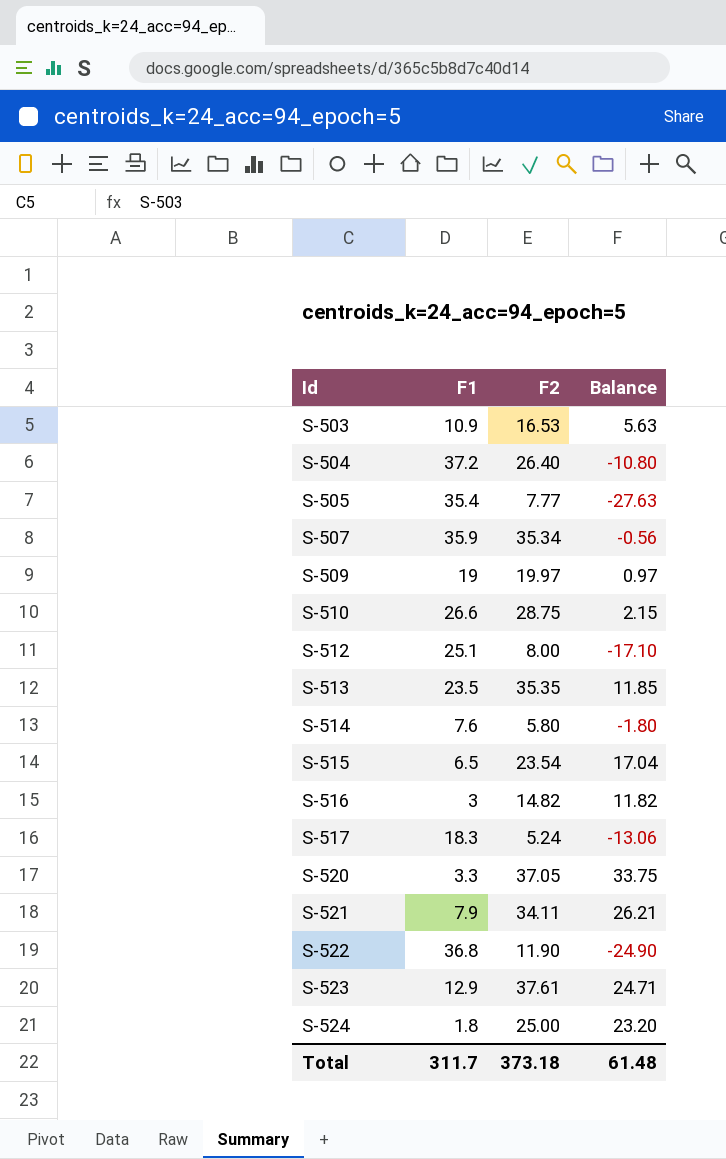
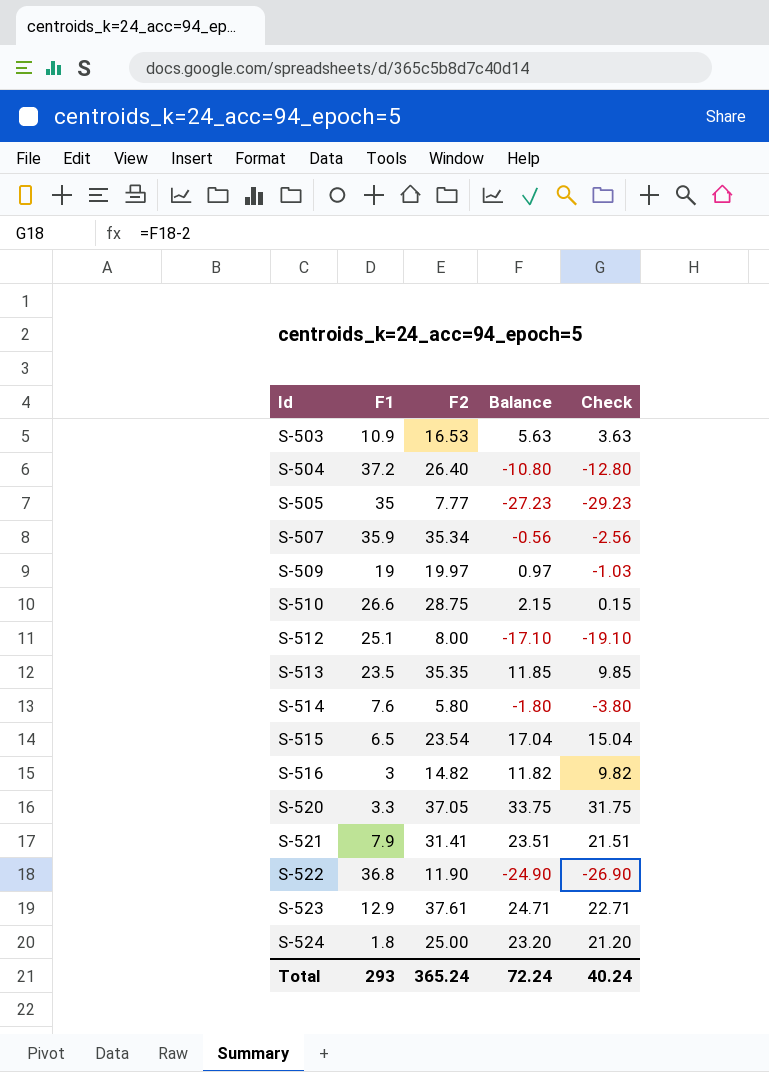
column Check | formula: none -> [Balance] - 2
row S-517: 18.3 | 5.24 | -13.06 -> none
S-505 | F1: 35.4 -> 35
S-505 | Balance: -27.63 -> -27.23
S-521 | F2: 34.11 -> 31.41
S-521 | Balance: 26.21 -> 23.51
Total | F1: 311.7 -> 293
Total | F2: 373.18 -> 365.24
Total | Balance: 61.48 -> 72.24

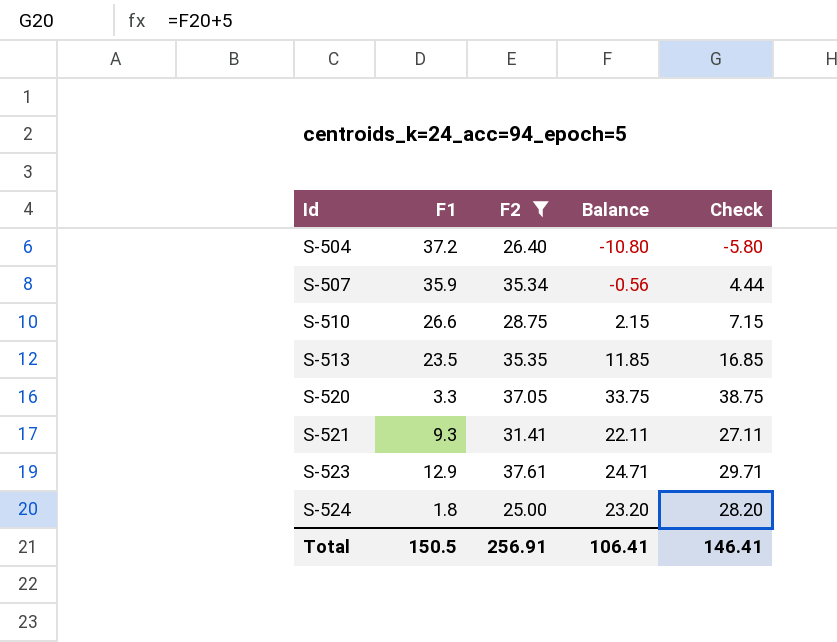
filter: none -> F2 >= 25.00
column Check | formula: [Balance] - 2 -> [Balance] + 5
S-521 | F1: 7.9 -> 9.3
S-521 | Balance: 23.51 -> 22.11
Total | F1: 293 -> 150.5
Total | F2: 365.24 -> 256.91
Total | Balance: 72.24 -> 106.41
Total | Check: 40.24 -> 146.41

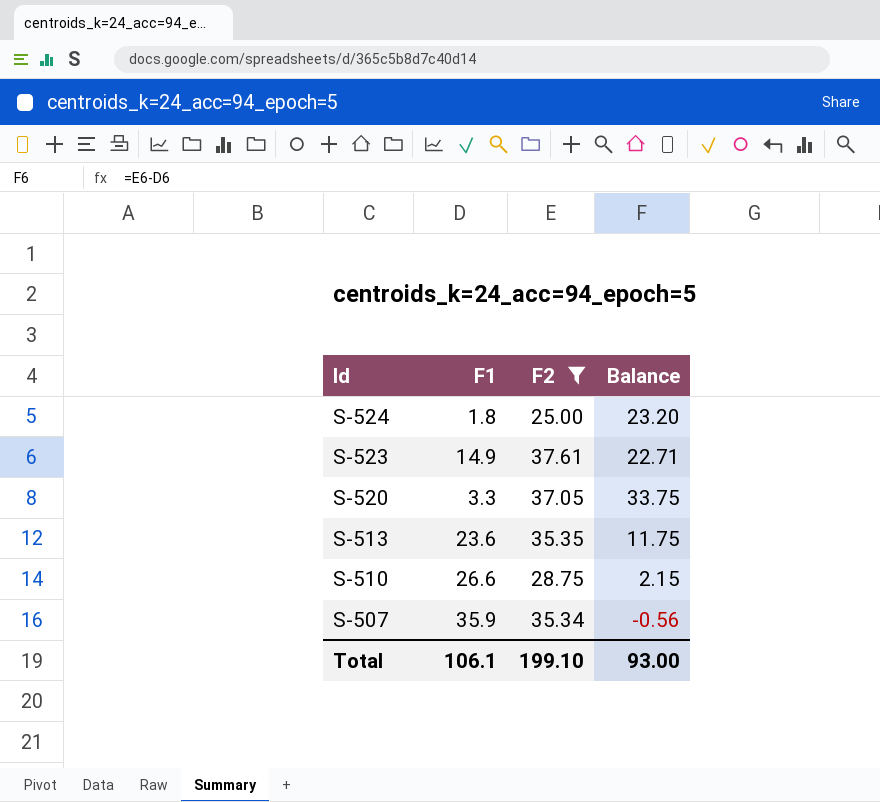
row order: Id ascending -> Id descending
column Check | formula: [Balance] + 5 -> none
row S-504: 37.2 | 26.40 | -10.80 | -5.80 -> none
row S-521: 9.3 | 31.41 | 22.11 | 27.11 -> none
S-523 | F1: 12.9 -> 14.9
S-523 | Balance: 24.71 -> 22.71
S-513 | F1: 23.5 -> 23.6
S-513 | Balance: 11.85 -> 11.75
Total | F1: 150.5 -> 106.1
Total | F2: 256.91 -> 199.10
Total | Balance: 106.41 -> 93.00

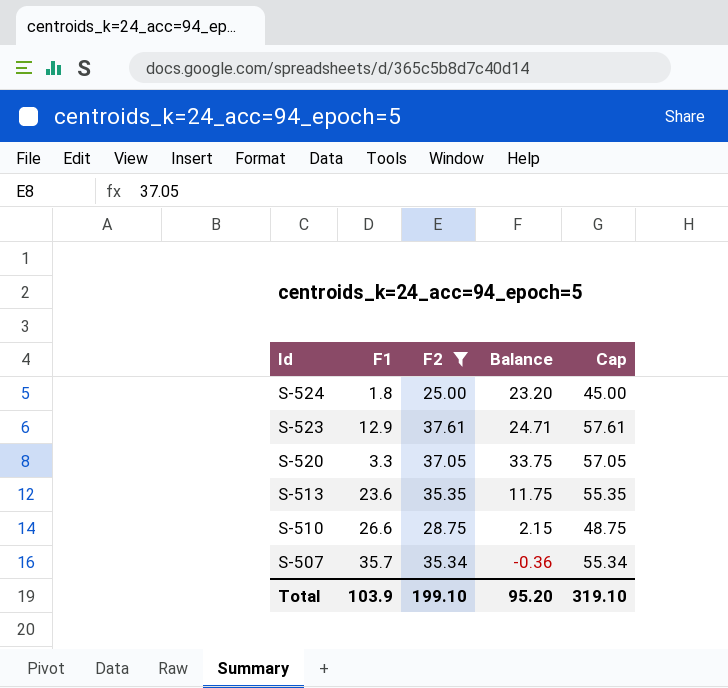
column Cap | formula: none -> [F2] + 20
S-523 | F1: 14.9 -> 12.9
S-523 | Balance: 22.71 -> 24.71
S-507 | F1: 35.9 -> 35.7
S-507 | Balance: -0.56 -> -0.36
Total | F1: 106.1 -> 103.9
Total | Balance: 93.00 -> 95.20

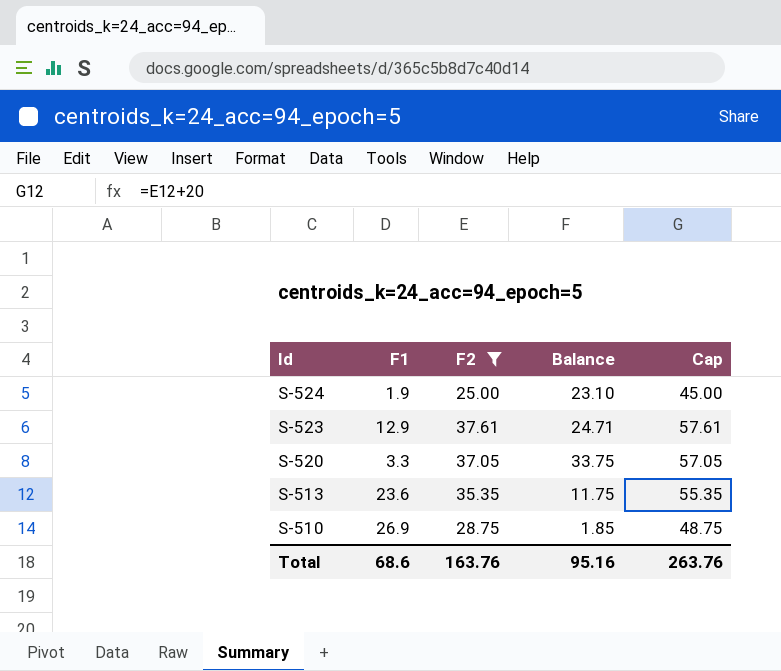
row S-507: 35.7 | 35.34 | -0.36 | 55.34 -> none
S-524 | F1: 1.8 -> 1.9
S-524 | Balance: 23.20 -> 23.10
S-510 | F1: 26.6 -> 26.9
S-510 | Balance: 2.15 -> 1.85
Total | F1: 103.9 -> 68.6
Total | F2: 199.10 -> 163.76
Total | Balance: 95.20 -> 95.16
Total | Cap: 319.10 -> 263.76

